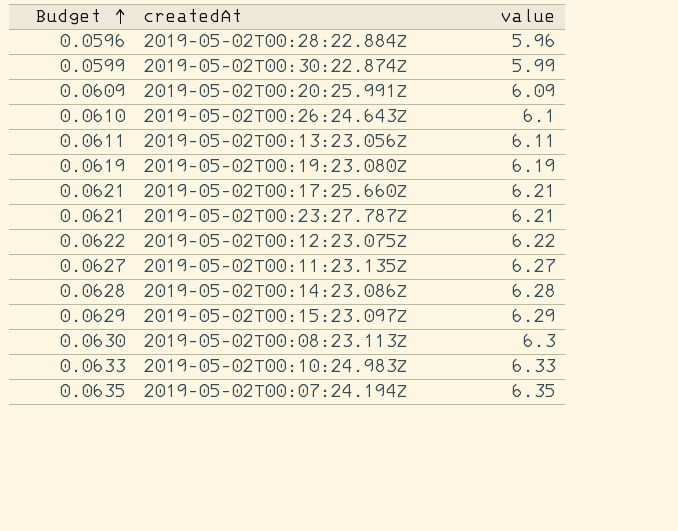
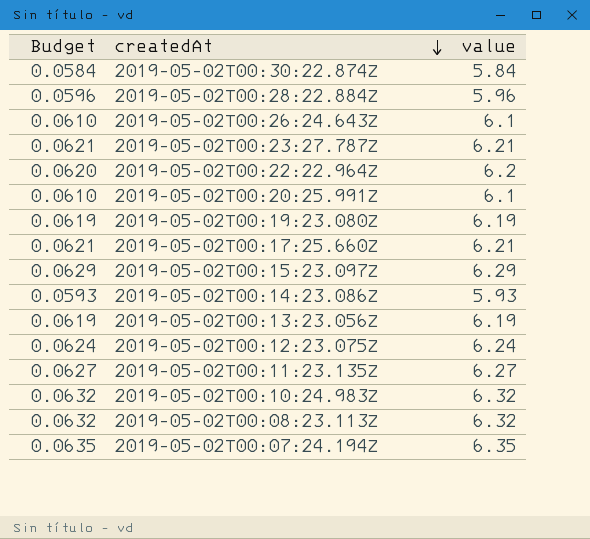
row order: Budget ascending -> createdAt descending
2019-05-02T00:30:22.874Z | Budget: 0.0599 -> 0.0584
2019-05-02T00:30:22.874Z | value: 5.99 -> 5.84
row 2019-05-02T00:22:22.964Z: none -> 0.0620 | 6.2
2019-05-02T00:20:25.991Z | Budget: 0.0609 -> 0.0610
2019-05-02T00:20:25.991Z | value: 6.09 -> 6.1
2019-05-02T00:14:23.086Z | Budget: 0.0628 -> 0.0593
2019-05-02T00:14:23.086Z | value: 6.28 -> 5.93
2019-05-02T00:13:23.056Z | Budget: 0.0611 -> 0.0619
2019-05-02T00:13:23.056Z | value: 6.11 -> 6.19
2019-05-02T00:12:23.075Z | Budget: 0.0622 -> 0.0624
2019-05-02T00:12:23.075Z | value: 6.22 -> 6.24
2019-05-02T00:10:24.983Z | Budget: 0.0633 -> 0.0632
2019-05-02T00:10:24.983Z | value: 6.33 -> 6.32
2019-05-02T00:08:23.113Z | Budget: 0.0630 -> 0.0632
2019-05-02T00:08:23.113Z | value: 6.3 -> 6.32

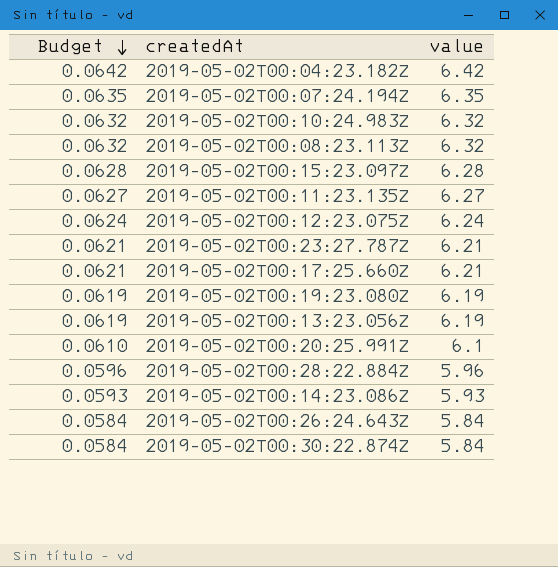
row order: createdAt descending -> Budget descending
row 2019-05-02T00:22:22.964Z: 0.0620 | 6.2 -> none
row 2019-05-02T00:04:23.182Z: none -> 0.0642 | 6.42
2019-05-02T00:15:23.097Z | Budget: 0.0629 -> 0.0628
2019-05-02T00:15:23.097Z | value: 6.29 -> 6.28
2019-05-02T00:26:24.643Z | Budget: 0.0610 -> 0.0584
2019-05-02T00:26:24.643Z | value: 6.1 -> 5.84

